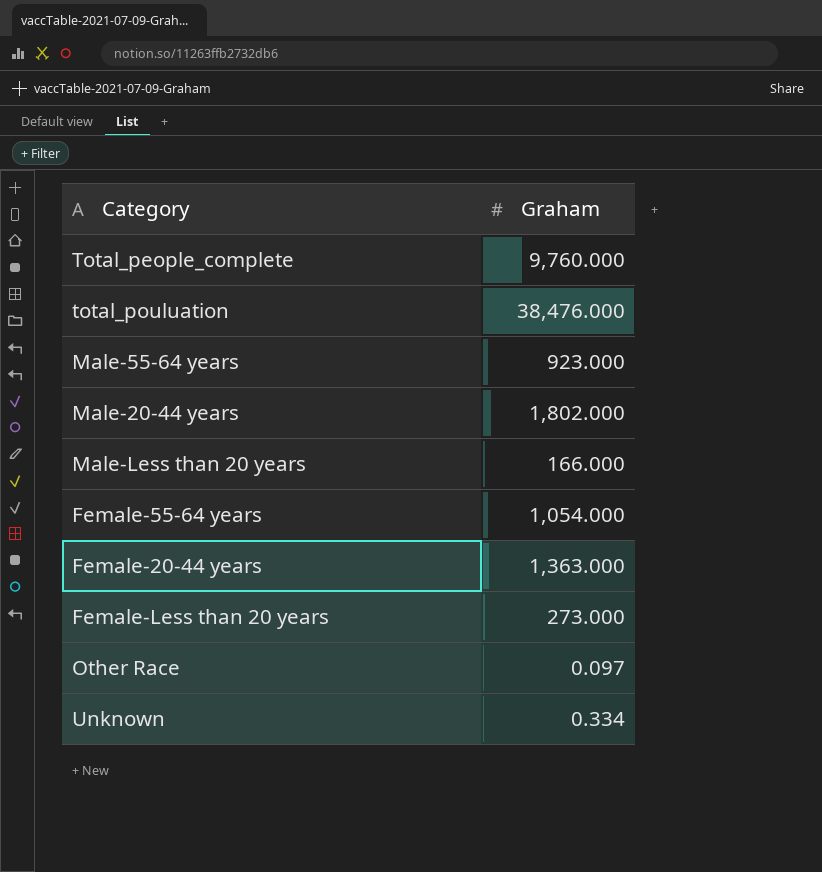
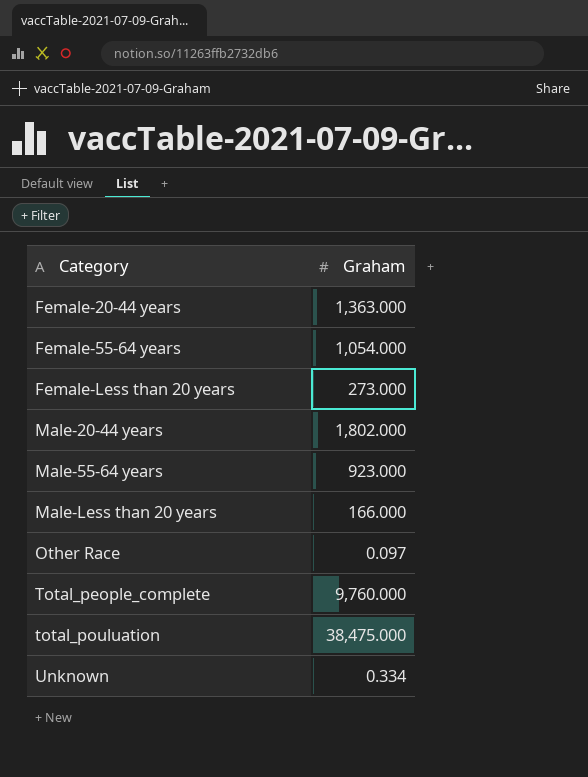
row order: none -> Category ascending
total_pouluation | Graham: 38,476.000 -> 38,475.000

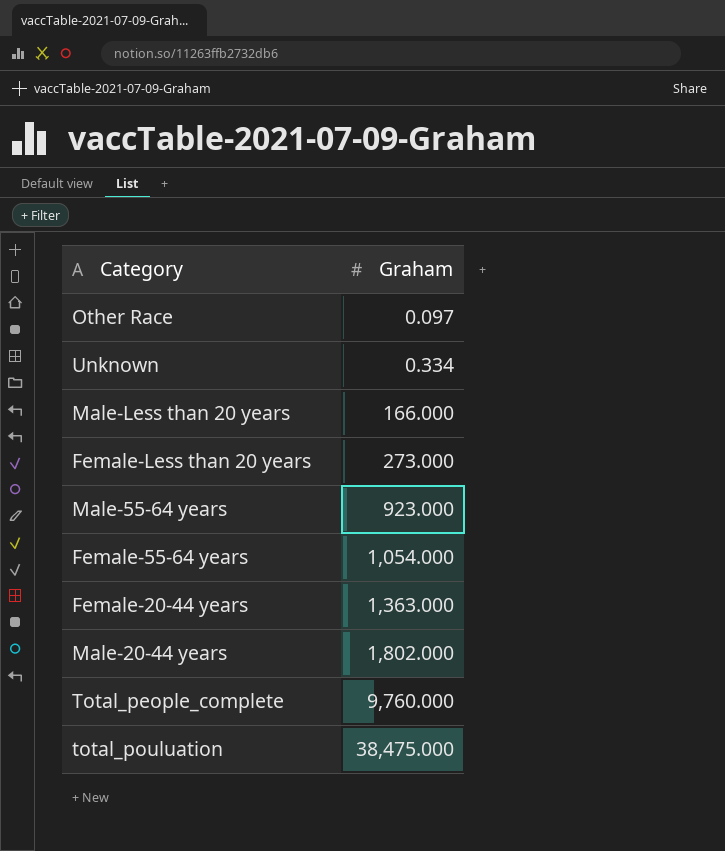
row order: Category ascending -> Graham ascending

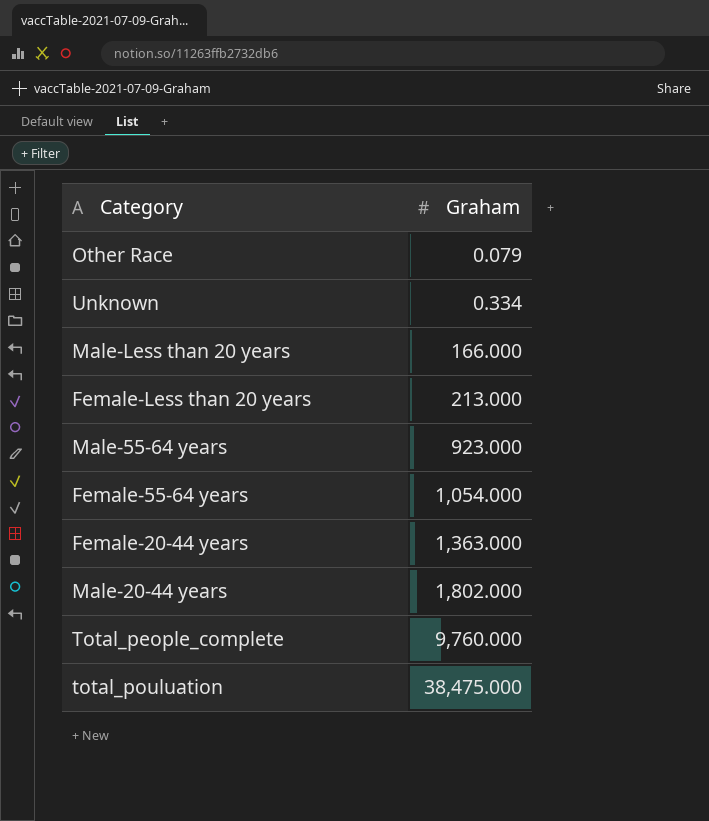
Other Race | Graham: 0.097 -> 0.079
Female-Less than 20 years | Graham: 273.000 -> 213.000

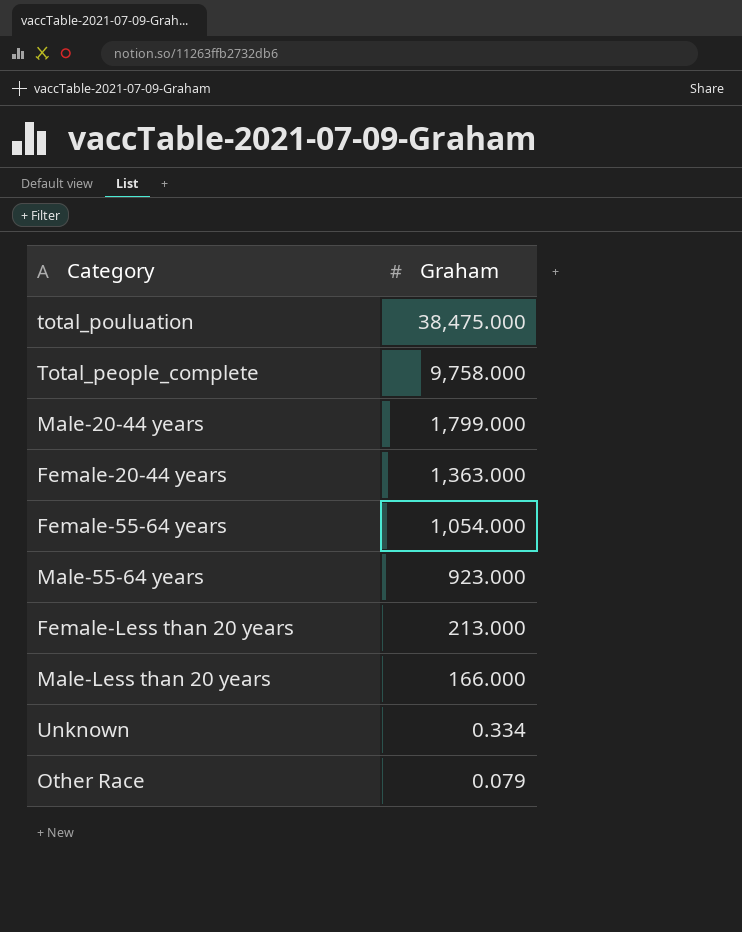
row order: Graham ascending -> Graham descending
Total_people_complete | Graham: 9,760.000 -> 9,758.000
Male-20-44 years | Graham: 1,802.000 -> 1,799.000

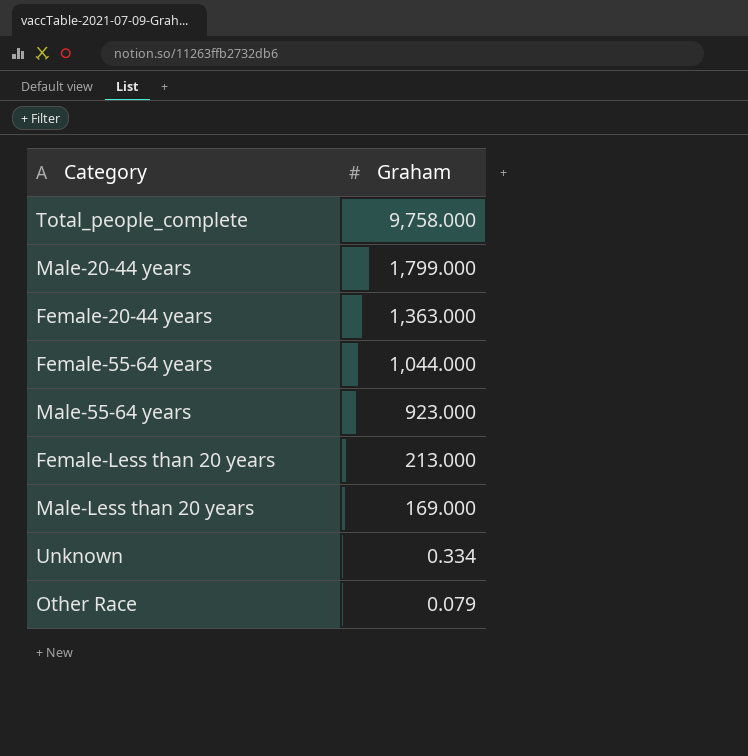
row total_pouluation: 38,475.000 -> none
Female-55-64 years | Graham: 1,054.000 -> 1,044.000
Male-Less than 20 years | Graham: 166.000 -> 169.000

